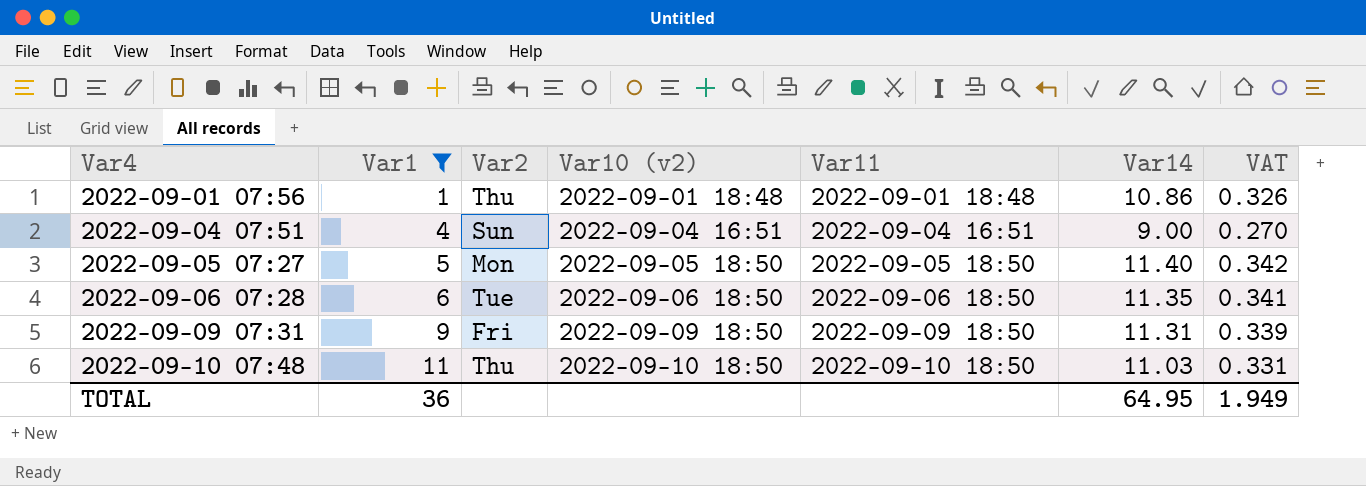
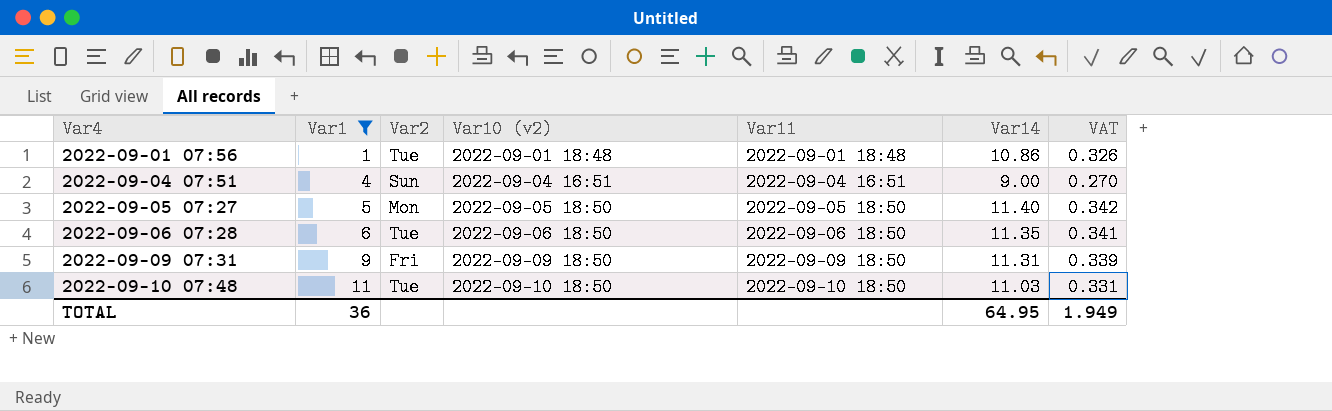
2022-09-01 07:56 | Var2: Thu -> Tue
2022-09-10 07:48 | Var2: Thu -> Tue

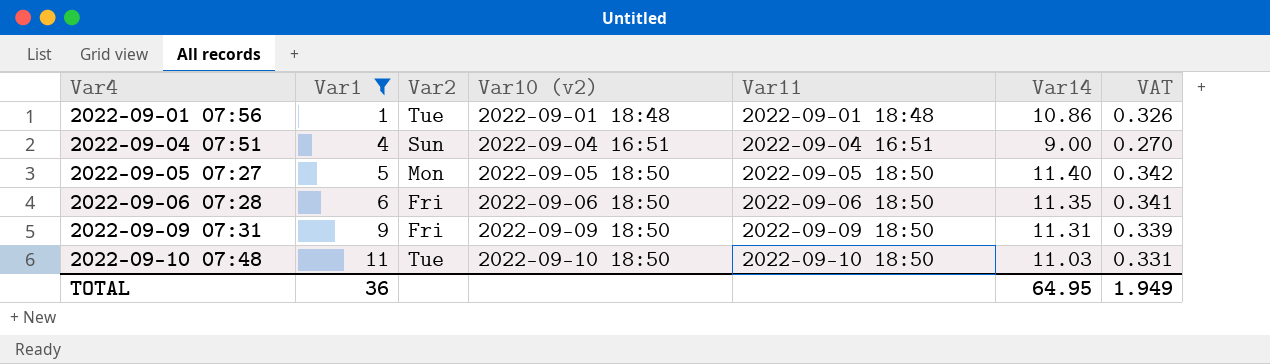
2022-09-06 07:28 | Var2: Tue -> Fri

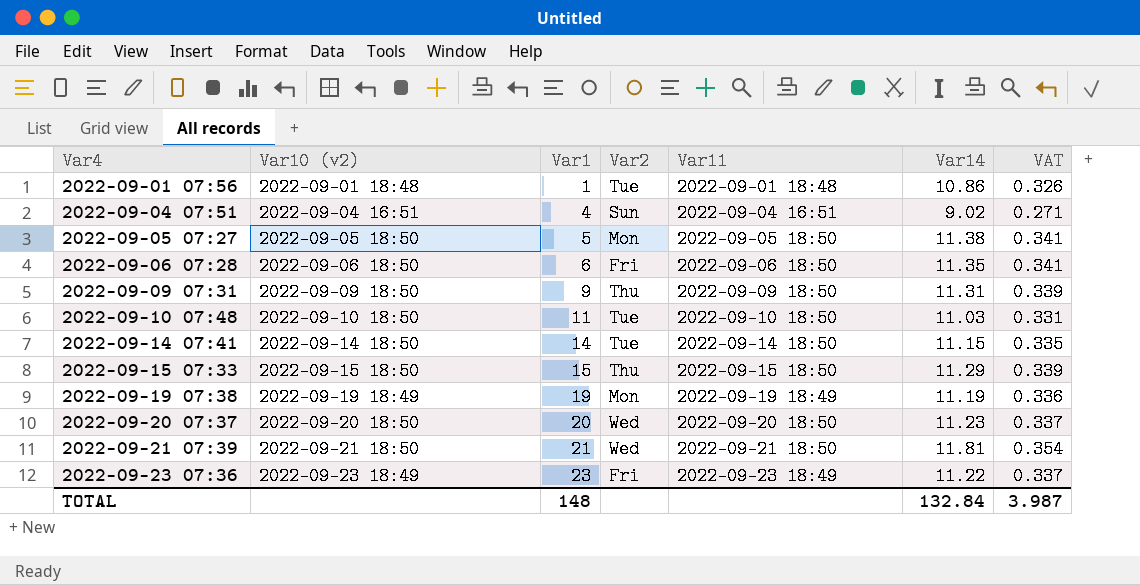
filter: Var1 <= 11 -> none
column Var10 (v2) | position: 4 -> 2
2022-09-04 07:51 | Var14: 9.00 -> 9.02
2022-09-04 07:51 | VAT: 0.270 -> 0.271
2022-09-05 07:27 | Var14: 11.40 -> 11.38
2022-09-05 07:27 | VAT: 0.342 -> 0.341
2022-09-09 07:31 | Var2: Fri -> Thu
TOTAL | Var1: 36 -> 148
TOTAL | Var14: 64.95 -> 132.84
TOTAL | VAT: 1.949 -> 3.987

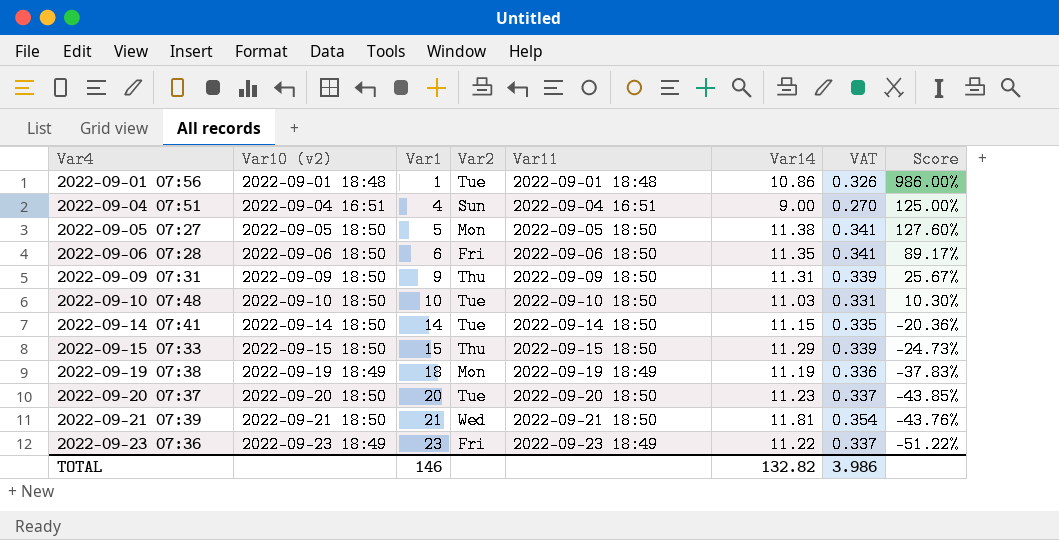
column Score | formula: none -> ([Var14] - [Var1]) / [Var1]
2022-09-04 07:51 | Var14: 9.02 -> 9.00
2022-09-04 07:51 | VAT: 0.271 -> 0.270
2022-09-10 07:48 | Var1: 11 -> 10
2022-09-19 07:38 | Var1: 19 -> 18
2022-09-20 07:37 | Var2: Wed -> Tue
TOTAL | Var1: 148 -> 146
TOTAL | Var14: 132.84 -> 132.82
TOTAL | VAT: 3.987 -> 3.986

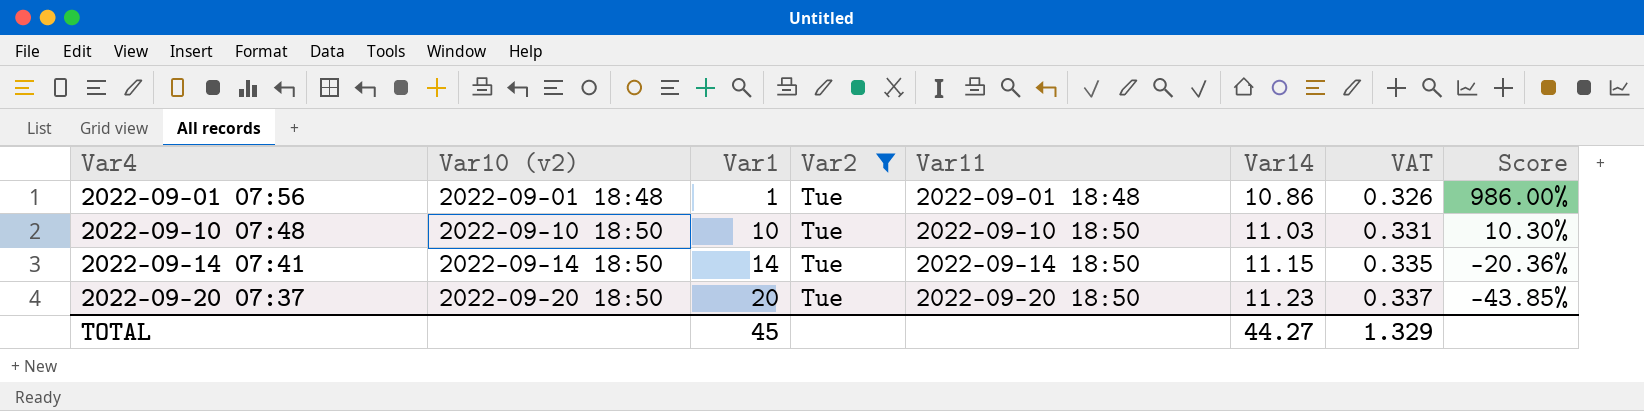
filter: none -> Var2 = Tue
TOTAL | Var1: 146 -> 45
TOTAL | Var14: 132.82 -> 44.27
TOTAL | VAT: 3.986 -> 1.329

